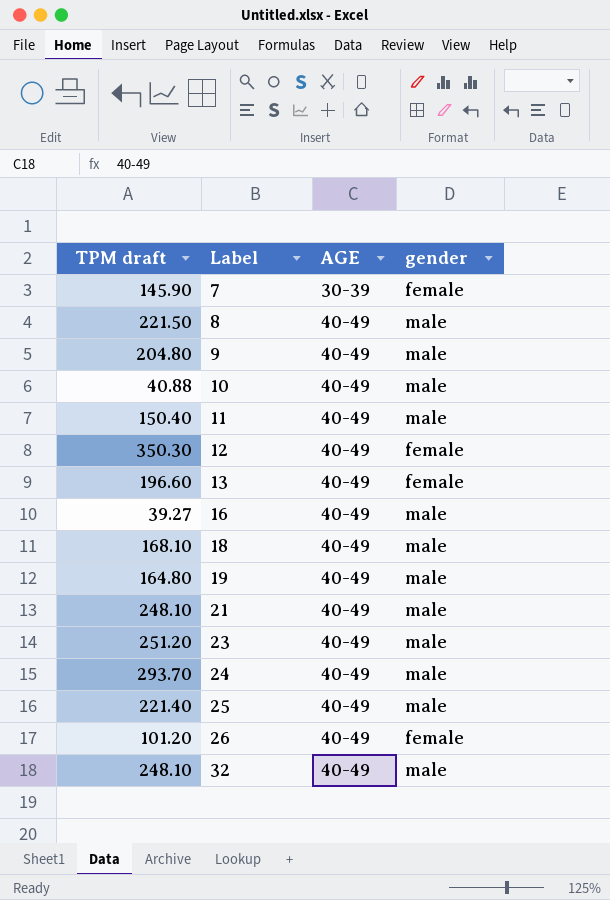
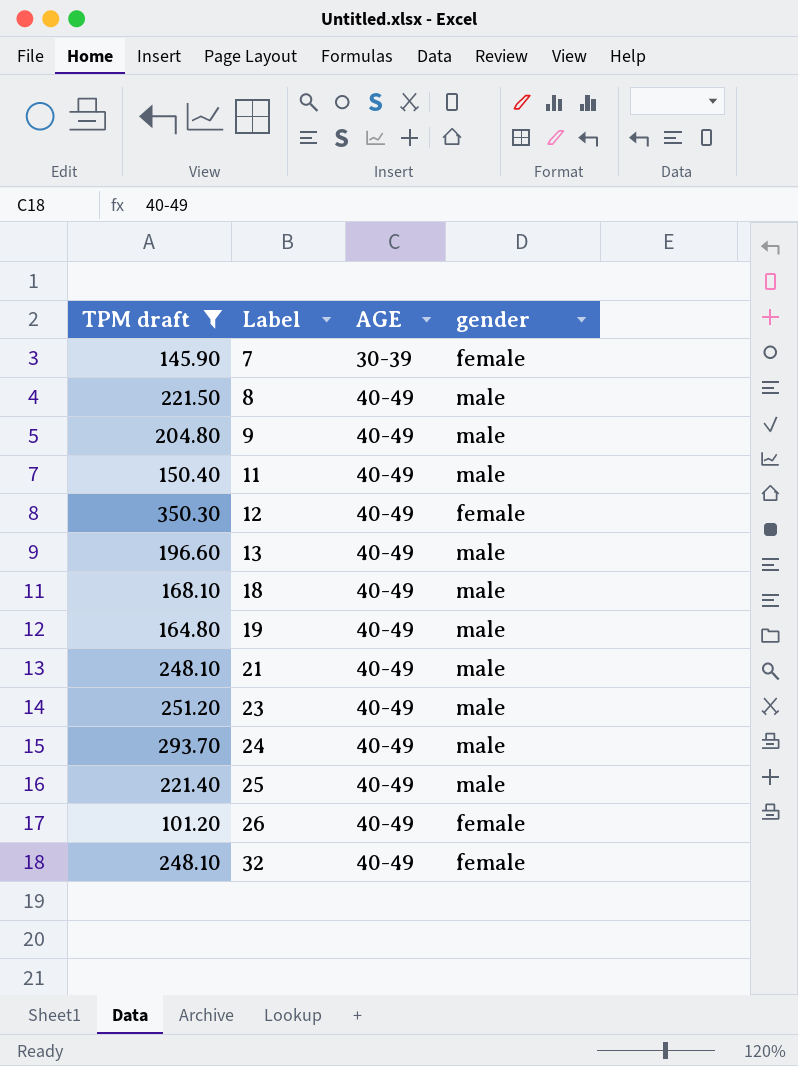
filter: none -> TPM draft >= 101.20
13 | gender: female -> male
32 | gender: male -> female

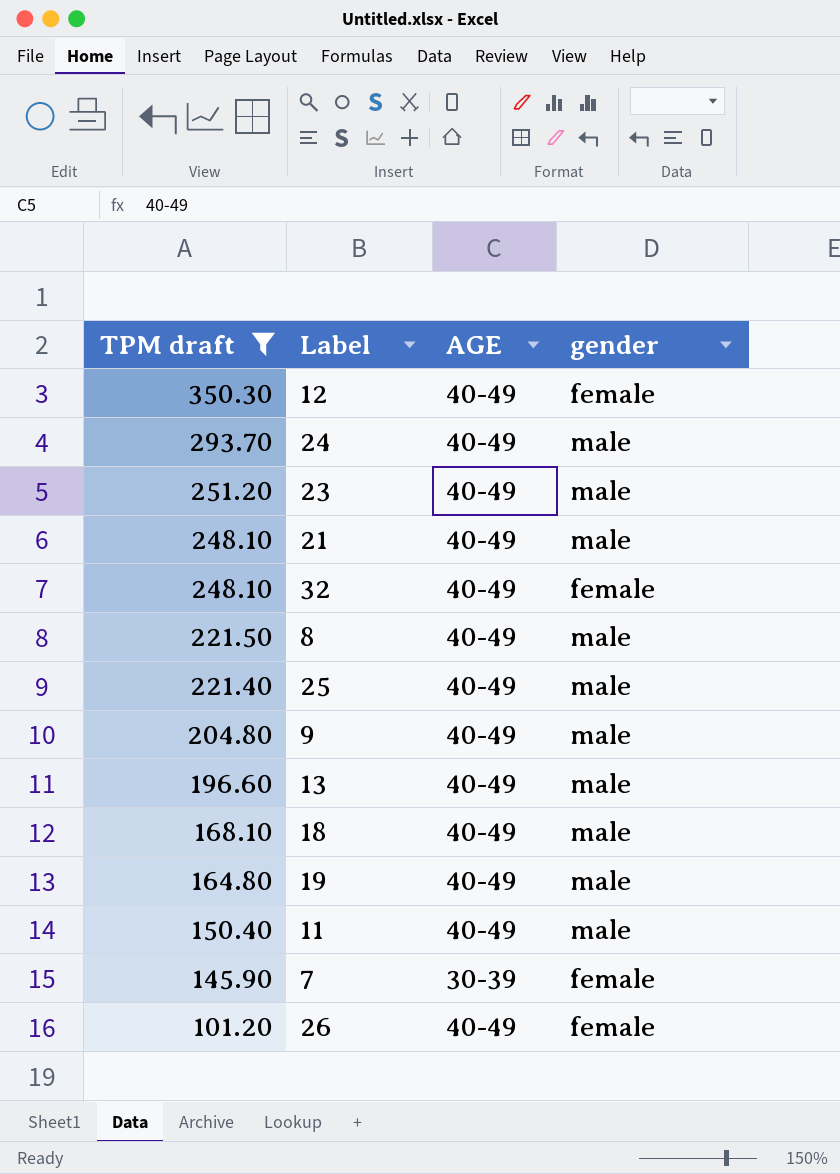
row order: Label ascending -> TPM draft descending

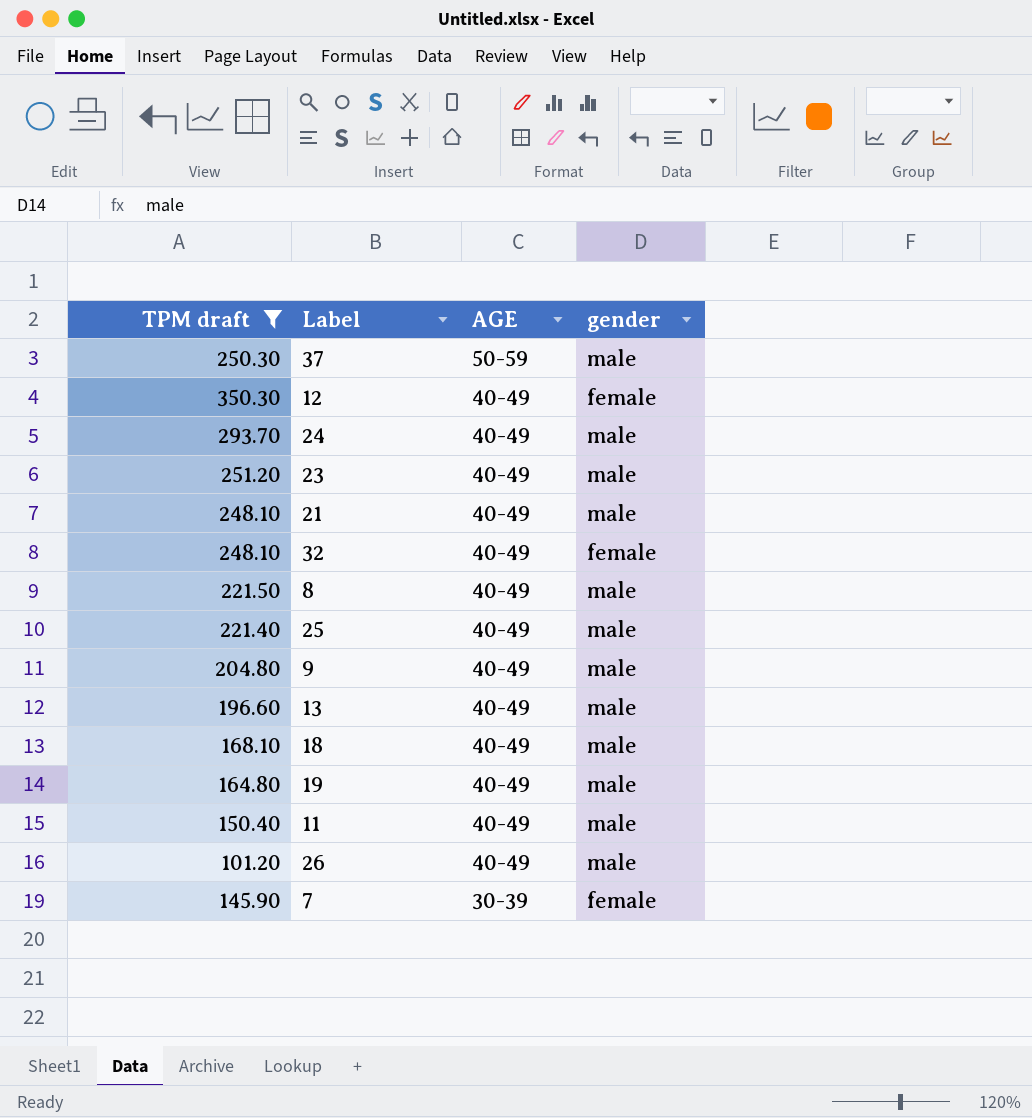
row order: TPM draft descending -> AGE descending
row 37: none -> 250.30 | 50-59 | male
26 | gender: female -> male

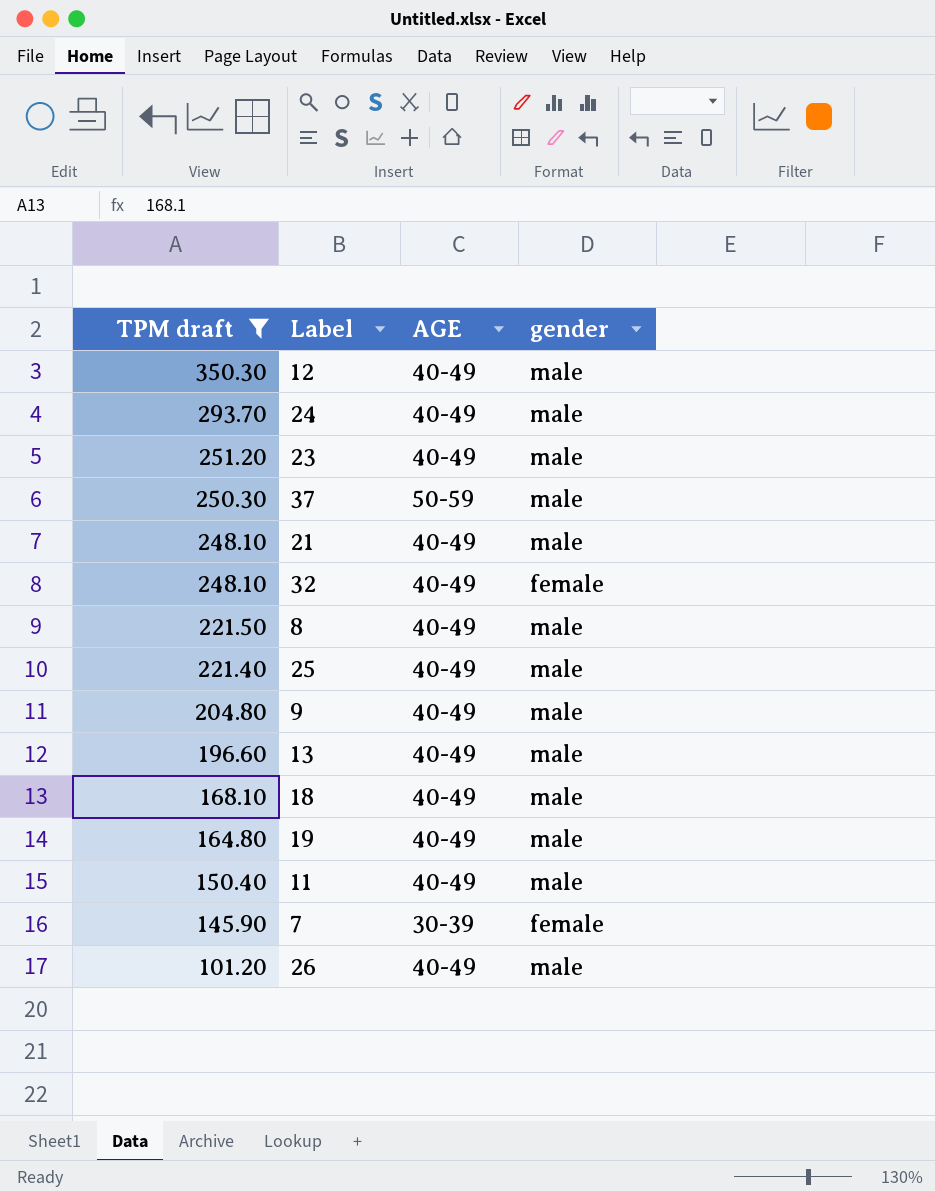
row order: AGE descending -> TPM draft descending
12 | gender: female -> male

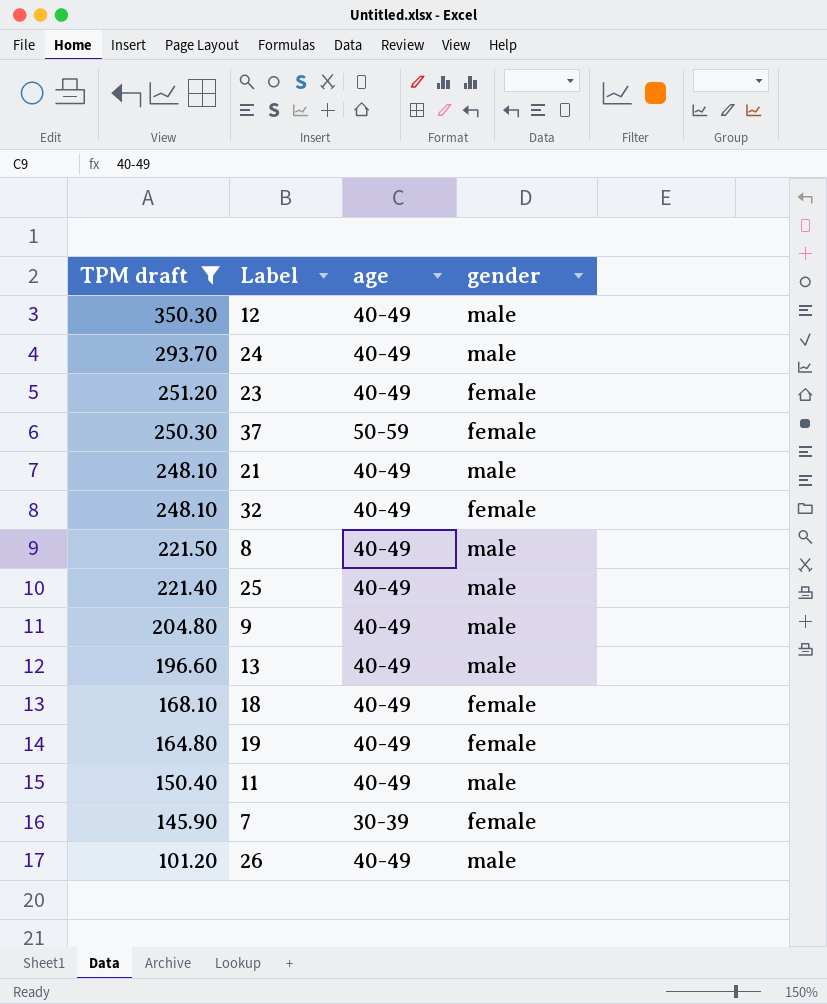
column name: AGE -> age
23 | gender: male -> female
37 | gender: male -> female
18 | gender: male -> female
19 | gender: male -> female

